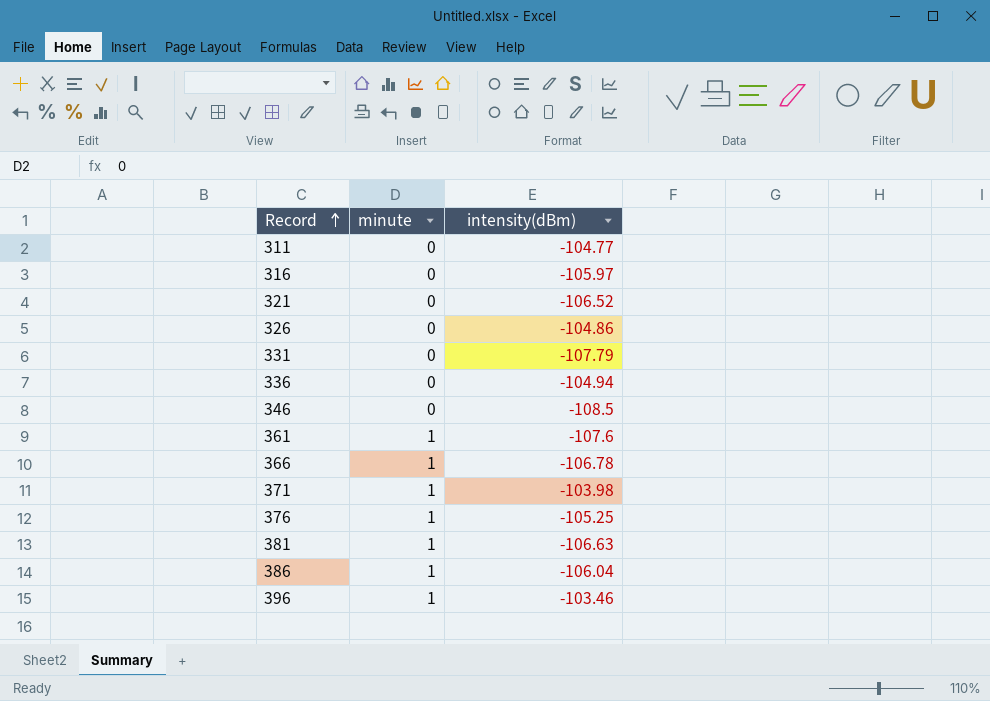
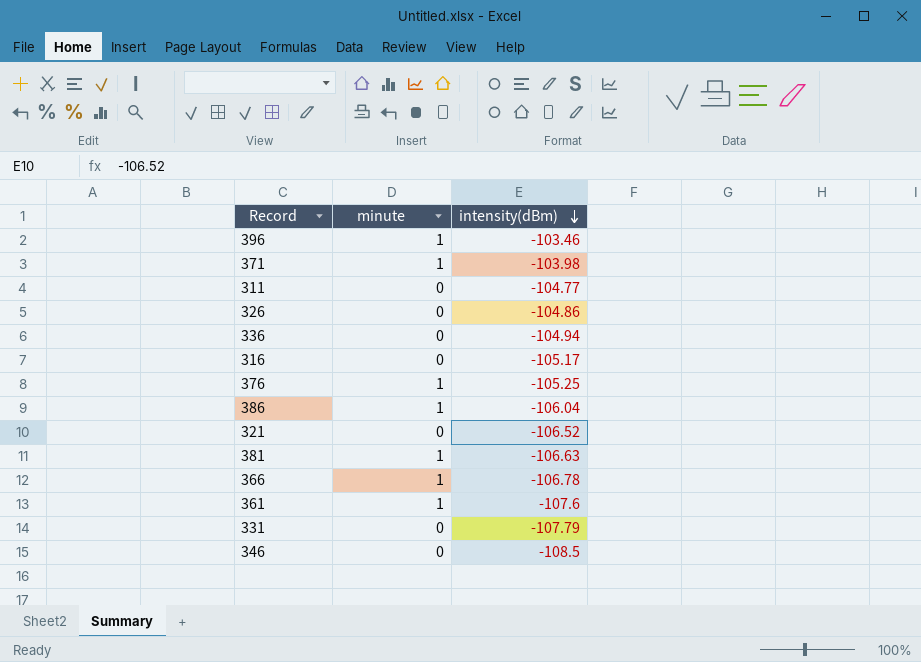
row order: Record ascending -> intensity(dBm) descending
316 | intensity(dBm): -105.97 -> -105.17

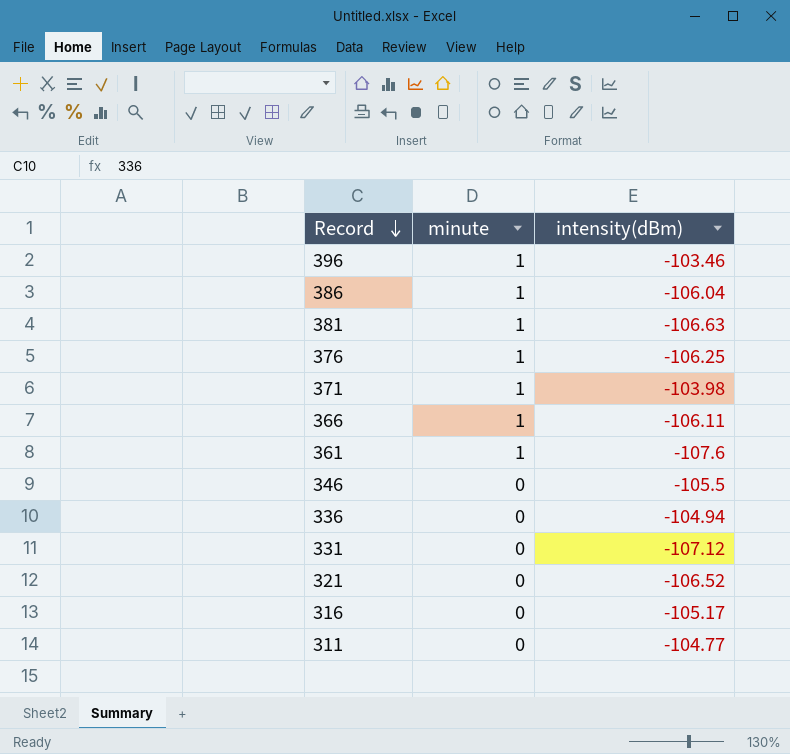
row order: intensity(dBm) descending -> Record descending
row 326: 0 | -104.86 -> none
376 | intensity(dBm): -105.25 -> -106.25
366 | intensity(dBm): -106.78 -> -106.11
346 | intensity(dBm): -108.5 -> -105.5
331 | intensity(dBm): -107.79 -> -107.12

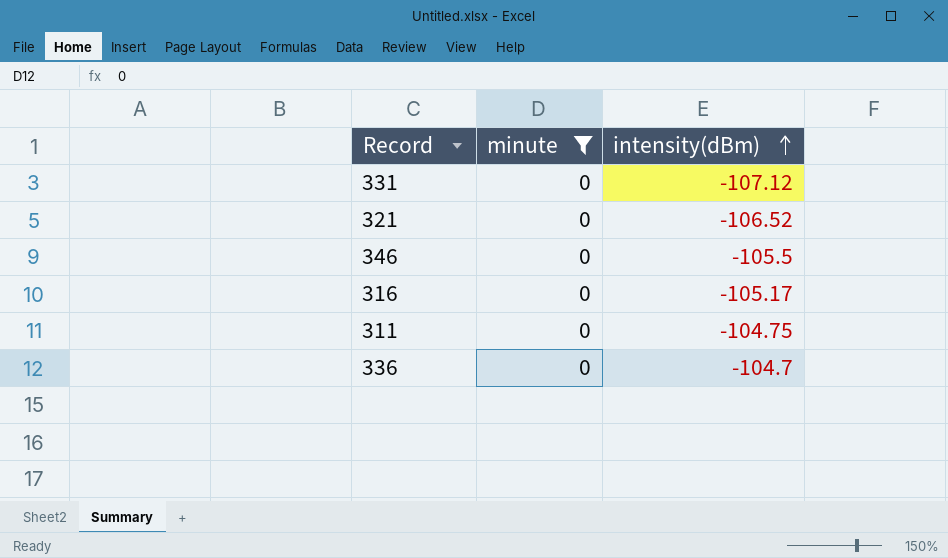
filter: none -> minute = 0
row order: Record descending -> intensity(dBm) ascending
311 | intensity(dBm): -104.77 -> -104.75
336 | intensity(dBm): -104.94 -> -104.7

